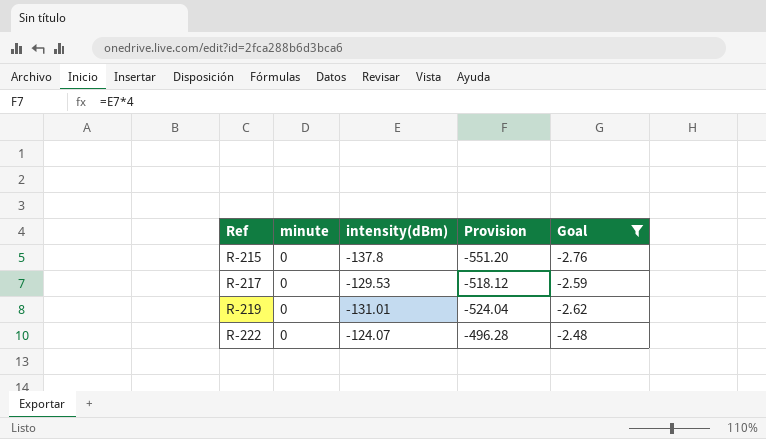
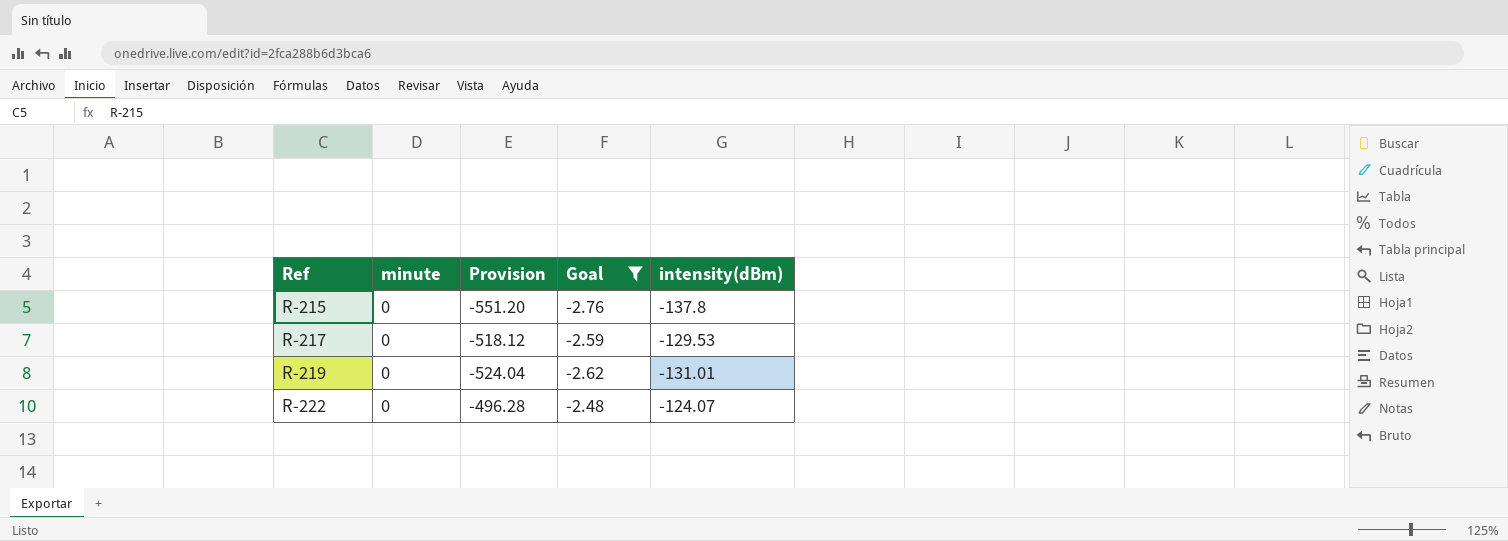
column intensity(dBm) | position: 3 -> 5

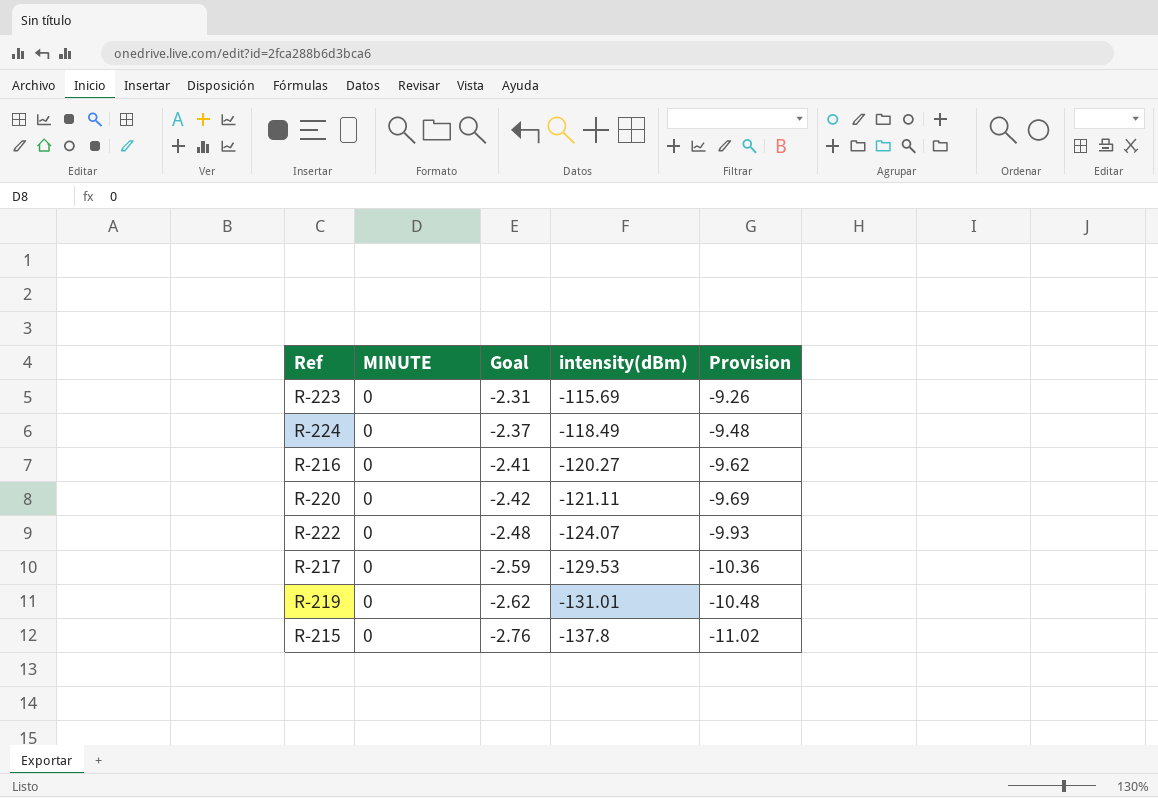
filter: Goal <= -2.48 -> none
row order: Ref ascending -> Goal descending
column name: minute -> MINUTE
column Provision | formula: [intensity(dBm)] * 4 -> [intensity(dBm)] * 0.08
column Provision | position: 3 -> 5

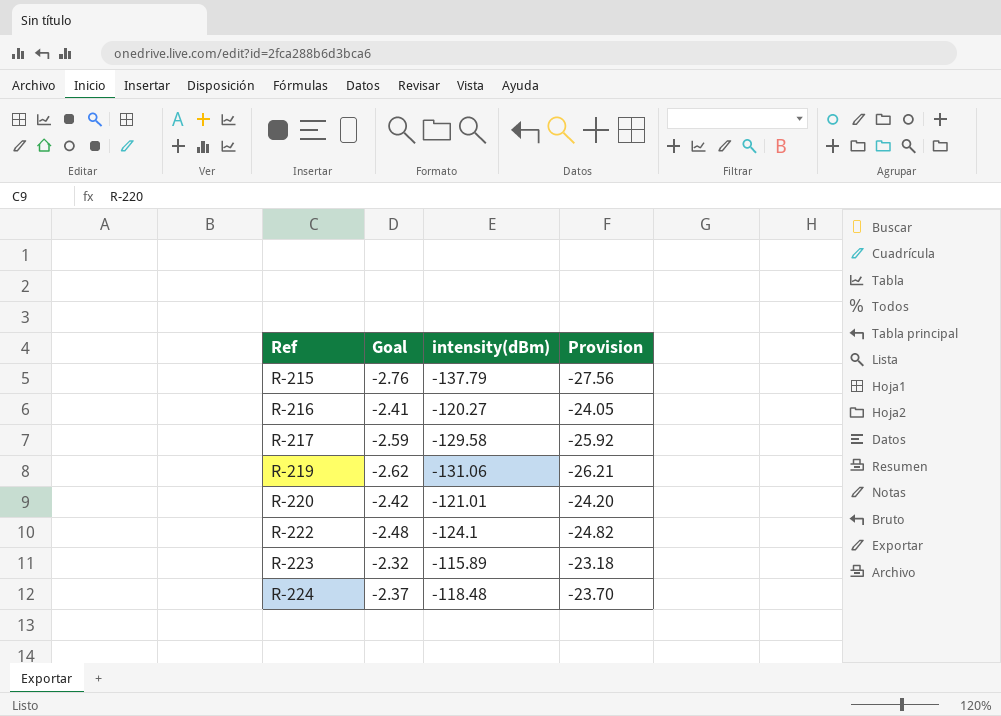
row order: Goal descending -> Ref ascending
column MINUTE | position: 2 -> none
column Provision | formula: [intensity(dBm)] * 0.08 -> [intensity(dBm)] * 0.2
R-215 | intensity(dBm): -137.8 -> -137.79
R-217 | intensity(dBm): -129.53 -> -129.58
R-219 | intensity(dBm): -131.01 -> -131.06
R-220 | intensity(dBm): -121.11 -> -121.01
R-222 | intensity(dBm): -124.07 -> -124.1
R-223 | Goal: -2.31 -> -2.32
R-223 | intensity(dBm): -115.69 -> -115.89
R-224 | intensity(dBm): -118.49 -> -118.48

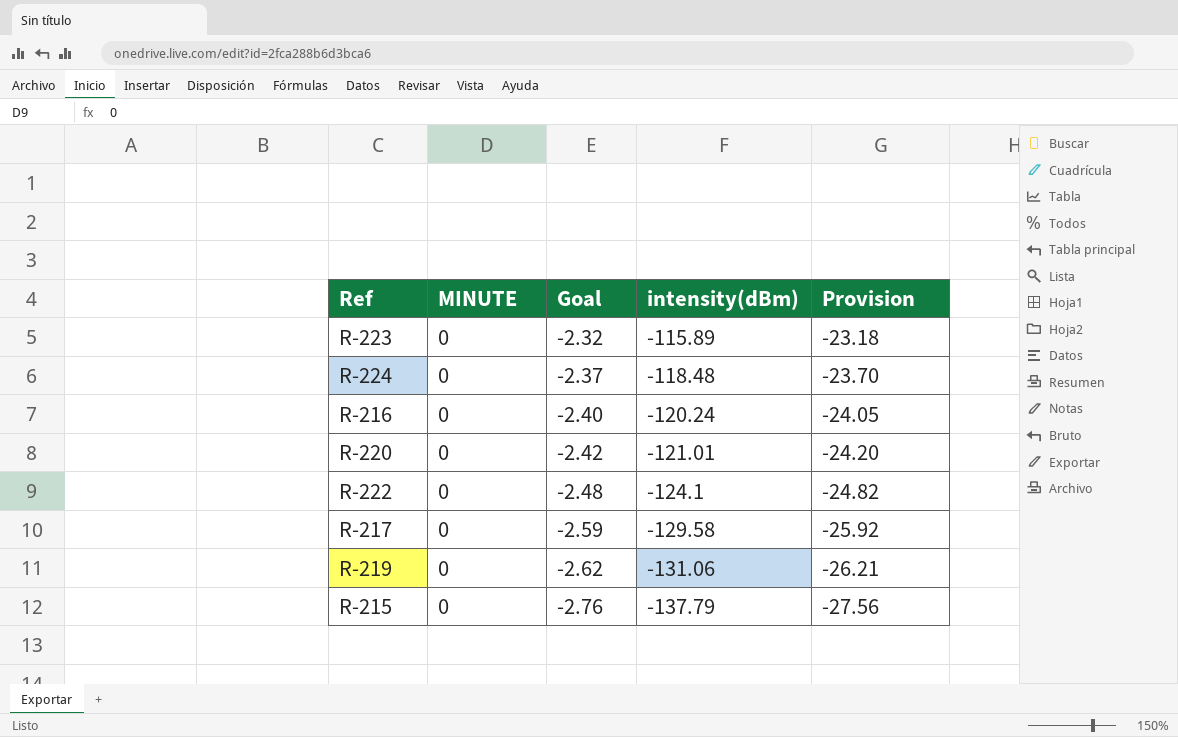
row order: Ref ascending -> Goal descending
column MINUTE | position: none -> 2
R-216 | Goal: -2.41 -> -2.40
R-216 | intensity(dBm): -120.27 -> -120.24

